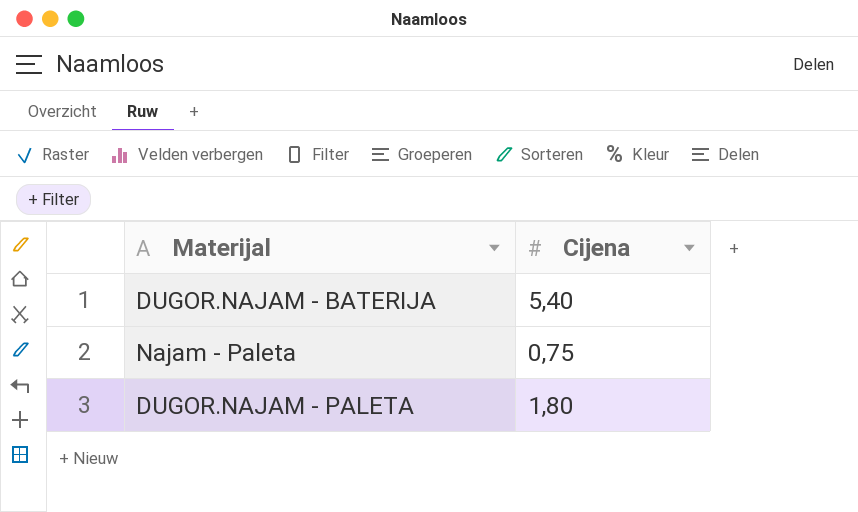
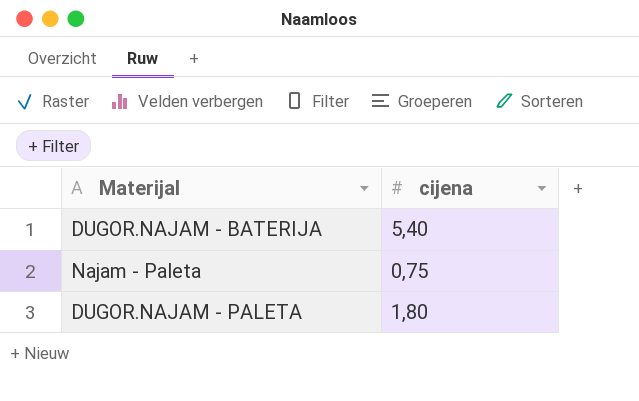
column name: Cijena -> cijena

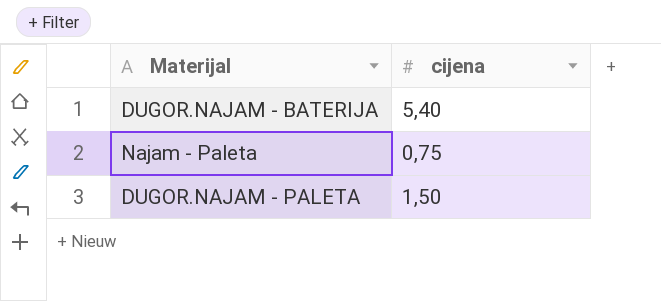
DUGOR.NAJAM - PALETA | cijena: 1,80 -> 1,50

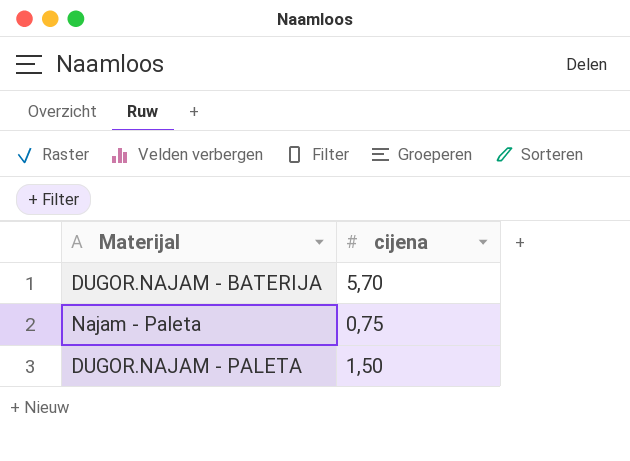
DUGOR.NAJAM - BATERIJA | cijena: 5,40 -> 5,70

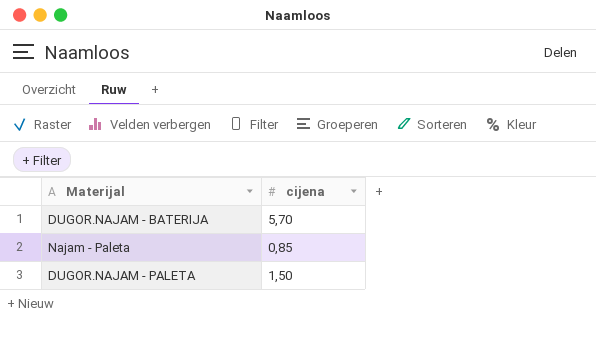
Najam - Paleta | cijena: 0,75 -> 0,85

